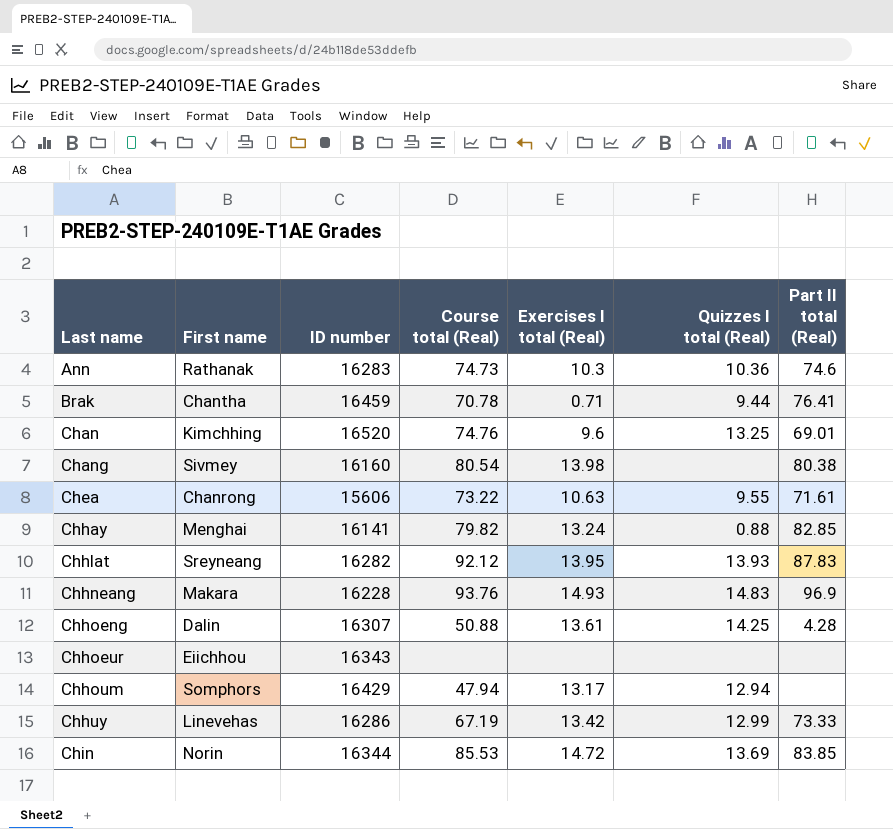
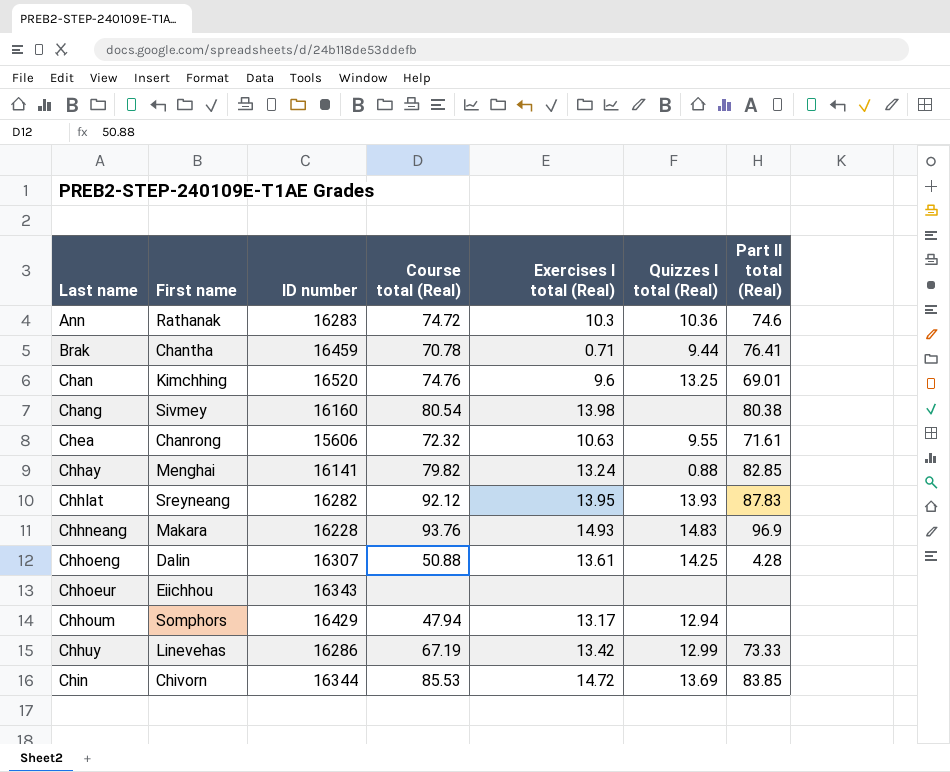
Ann | Course total (Real): 74.73 -> 74.72
Chea | Course total (Real): 73.22 -> 72.32
Chin | First name: Norin -> Chivorn

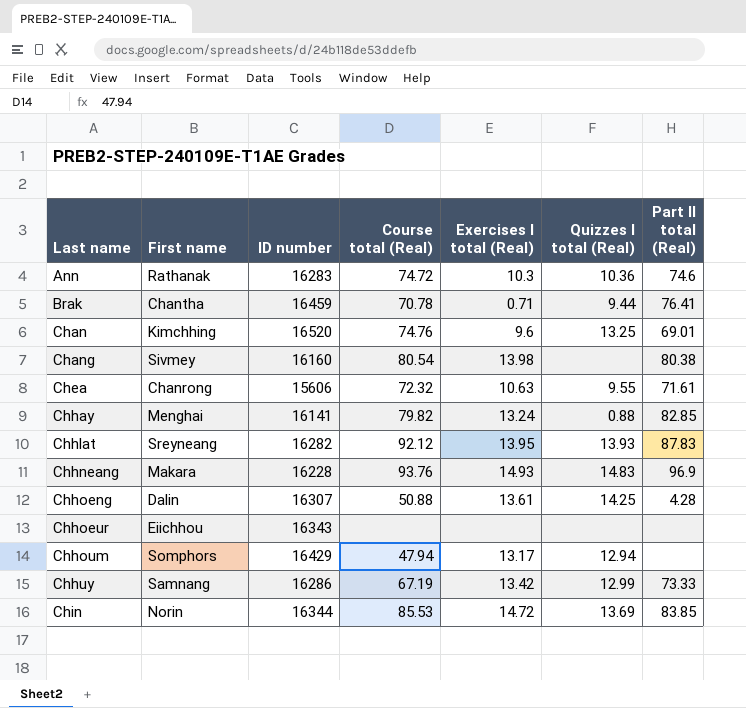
Chhuy | First name: Linevehas -> Samnang
Chin | First name: Chivorn -> Norin

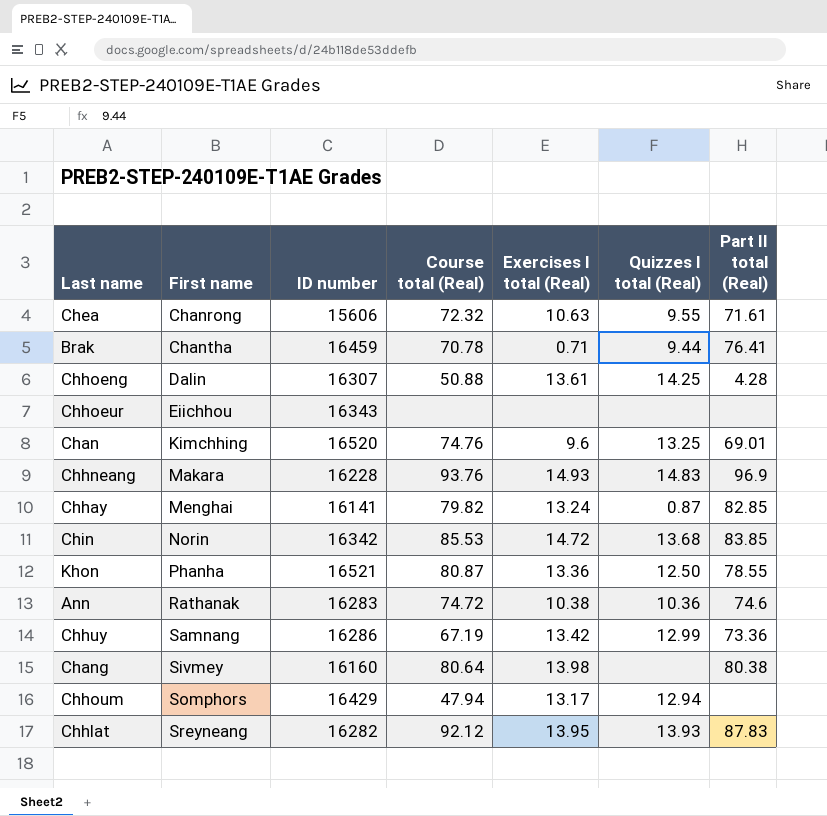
row order: Last name ascending -> First name ascending
Chhay | Quizzes I total (Real): 0.88 -> 0.87
Chin | ID number: 16344 -> 16342
Chin | Quizzes I total (Real): 13.69 -> 13.68
row Khon: none -> Phanha | 16521 | 80.87 | 13.36 | 12.50 | 78.55
Ann | Exercises I total (Real): 10.3 -> 10.38
Chhuy | Part II total (Real): 73.33 -> 73.36
Chang | Course total (Real): 80.54 -> 80.64

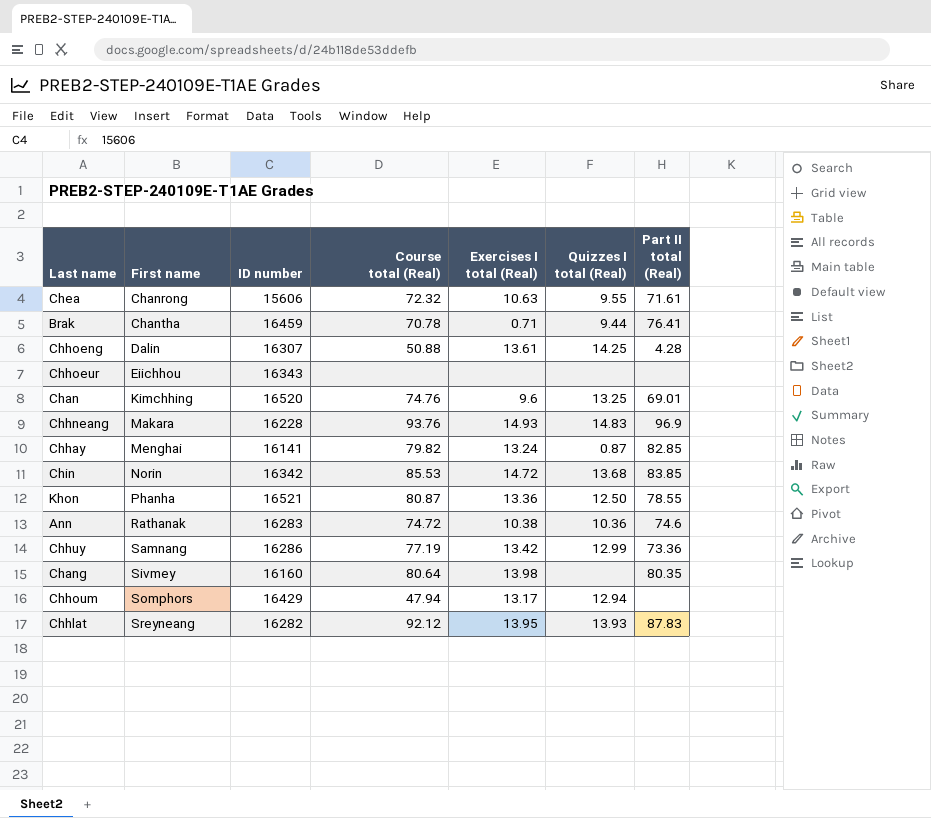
Chhuy | Course total (Real): 67.19 -> 77.19
Chang | Part II total (Real): 80.38 -> 80.35

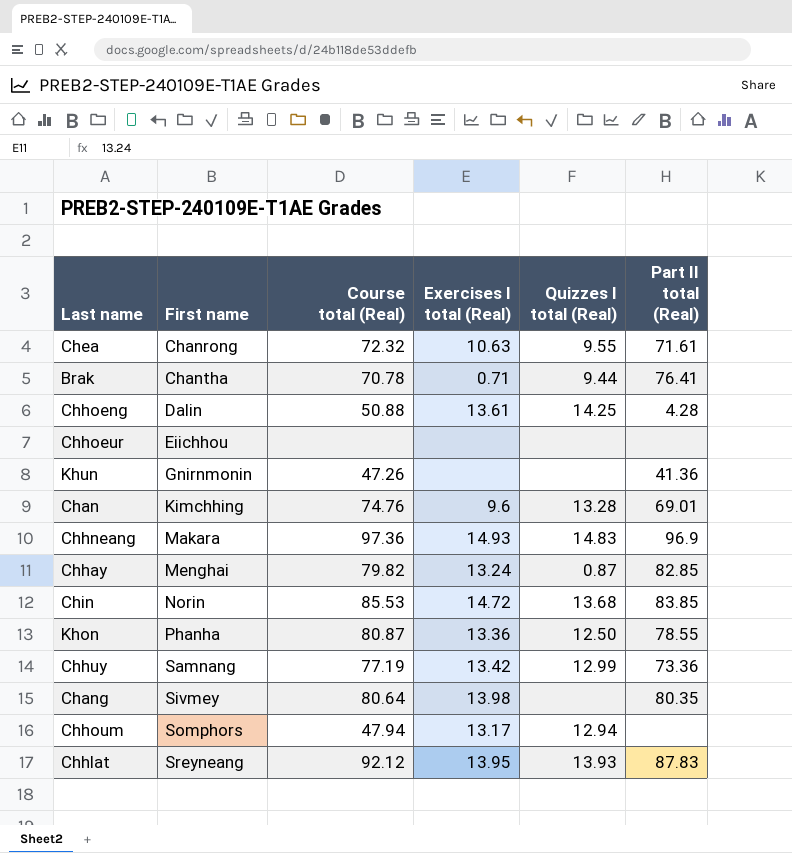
column ID number | position: 3 -> none
row Ann: Rathanak | 16283 | 74.72 | 10.38 | 10.36 | 74.6 -> none
row Khun: none -> Gnirnmonin | 47.26 | none | none | 41.36
Chan | Quizzes I total (Real): 13.25 -> 13.28
Chhneang | Course total (Real): 93.76 -> 97.36

